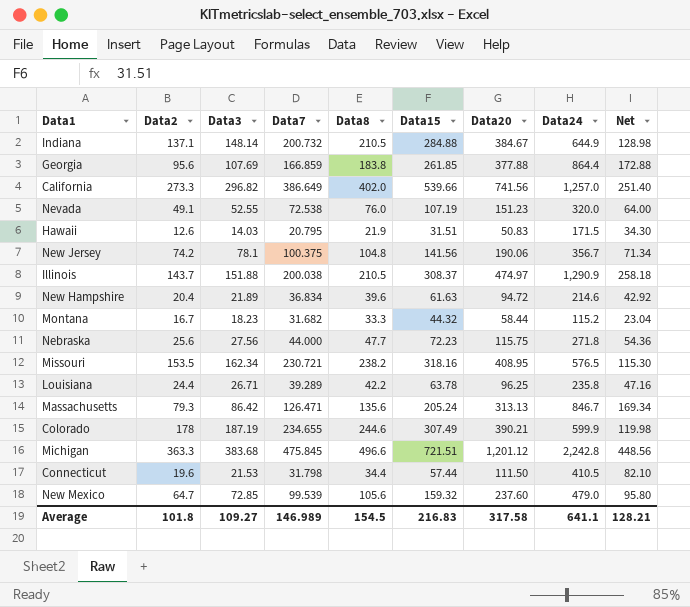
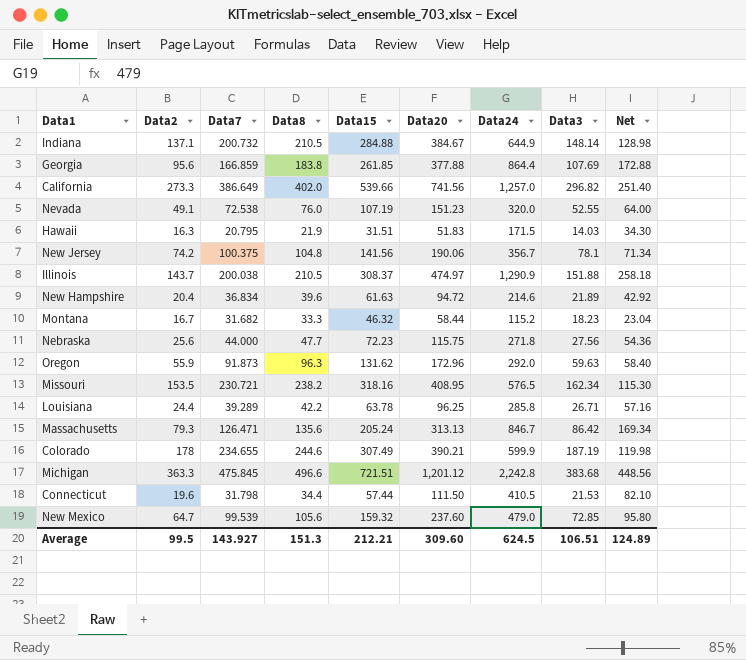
column Data3 | position: 3 -> 8
Hawaii | Data2: 12.6 -> 16.3
Hawaii | Data20: 50.83 -> 51.83
Montana | Data15: 44.32 -> 46.32
row Oregon: none -> 55.9 | 91.873 | 96.3 | 131.62 | 172.96 | 292.0 | 59.63 | 58.40
Louisiana | Data24: 235.8 -> 285.8
Louisiana | Net: 47.16 -> 57.16
Average | Data2: 101.8 -> 99.5
Average | Data7: 146.989 -> 143.927
Average | Data8: 154.5 -> 151.3
Average | Data15: 216.83 -> 212.21
Average | Data20: 317.58 -> 309.60
Average | Data24: 641.1 -> 624.5
Average | Data3: 109.27 -> 106.51
Average | Net: 128.21 -> 124.89

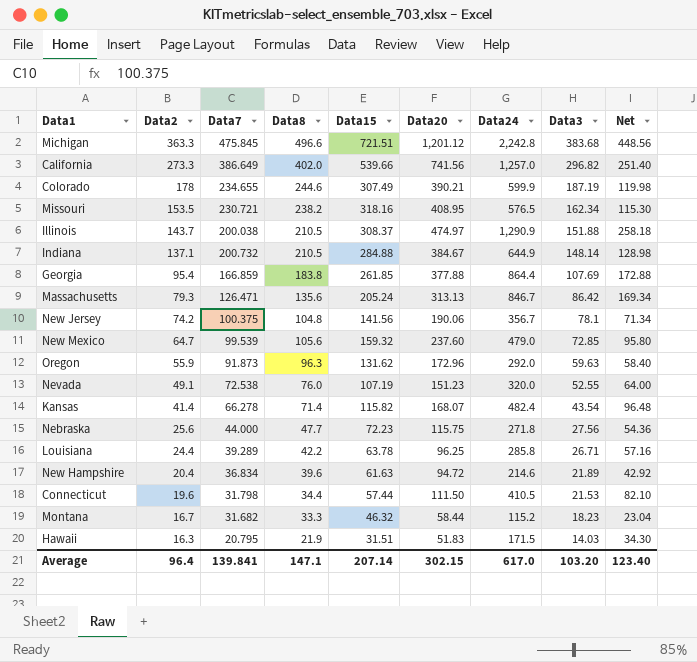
row order: none -> Data2 descending
Georgia | Data2: 95.6 -> 95.4
row Kansas: none -> 41.4 | 66.278 | 71.4 | 115.82 | 168.07 | 482.4 | 43.54 | 96.48
Average | Data2: 99.5 -> 96.4
Average | Data7: 143.927 -> 139.841
Average | Data8: 151.3 -> 147.1
Average | Data15: 212.21 -> 207.14
Average | Data20: 309.60 -> 302.15
Average | Data24: 624.5 -> 617.0
Average | Data3: 106.51 -> 103.20
Average | Net: 124.89 -> 123.40

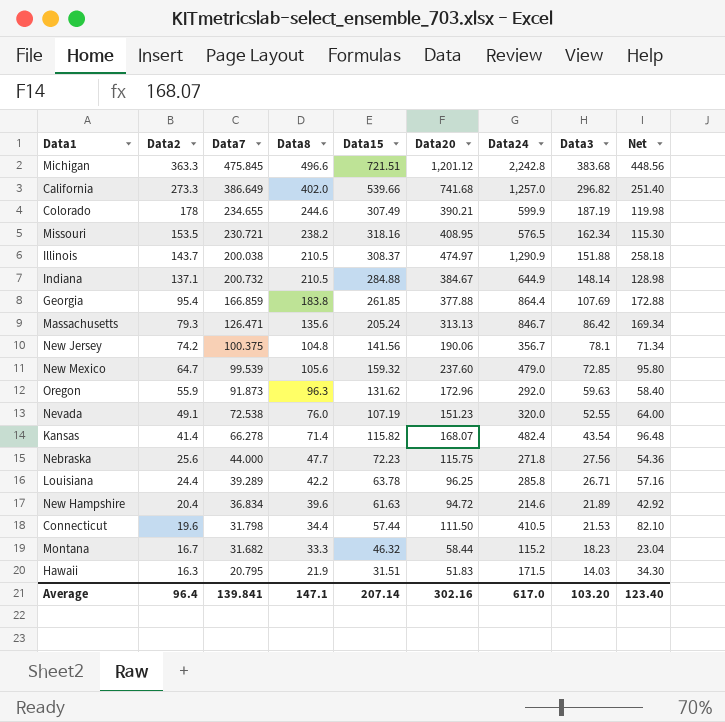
California | Data20: 741.56 -> 741.68
Average | Data20: 302.15 -> 302.16

